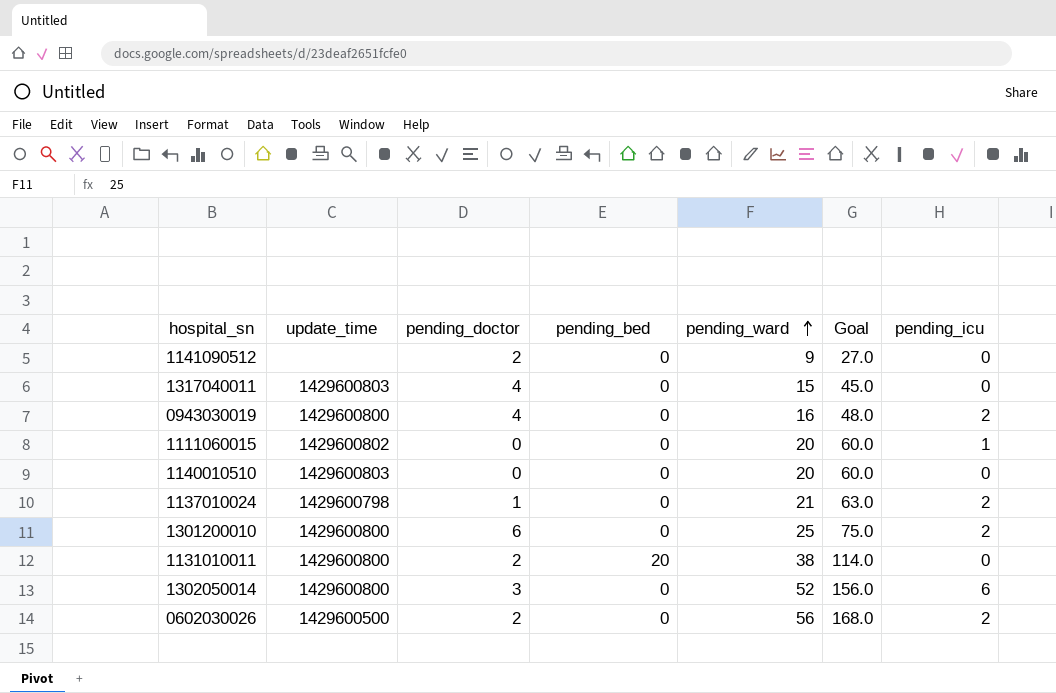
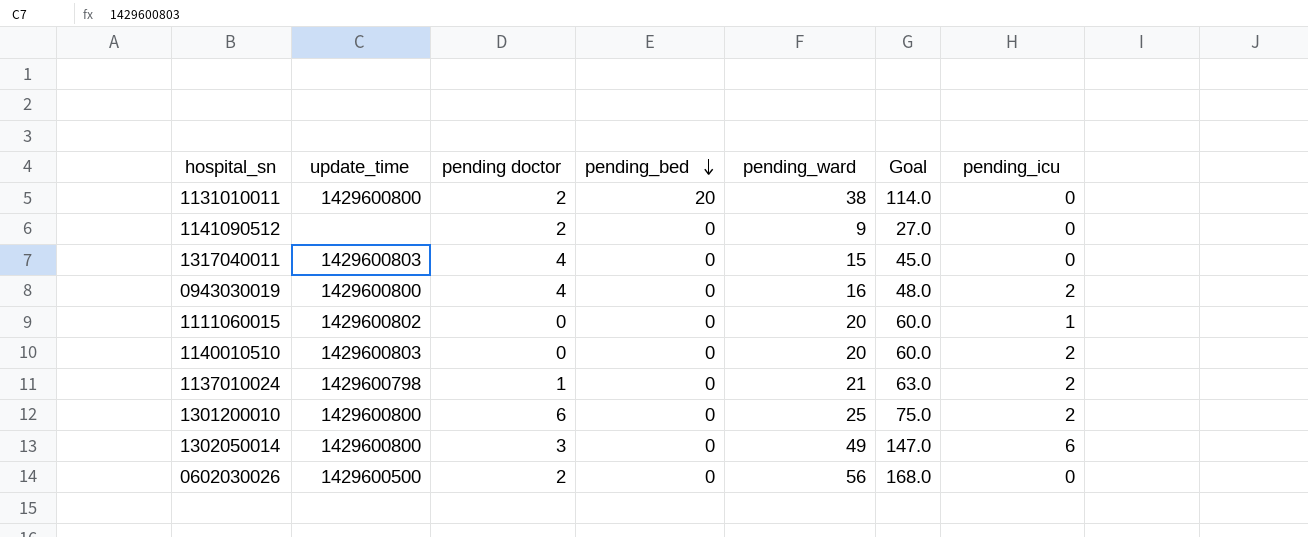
row order: pending_ward ascending -> pending_bed descending
column name: pending_doctor -> pending doctor
1140010510 | pending_icu: 0 -> 2
1302050014 | pending_ward: 52 -> 49
1302050014 | Goal: 156.0 -> 147.0
0602030026 | pending_icu: 2 -> 0

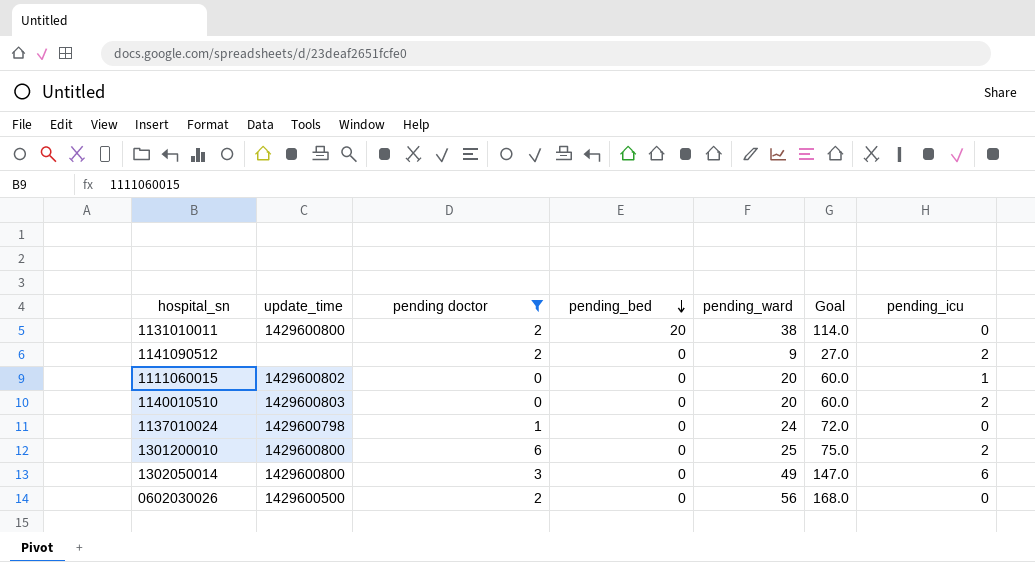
filter: none -> pending doctor != 4
1141090512 | pending_icu: 0 -> 2
1137010024 | pending_ward: 21 -> 24
1137010024 | Goal: 63.0 -> 72.0
1137010024 | pending_icu: 2 -> 0

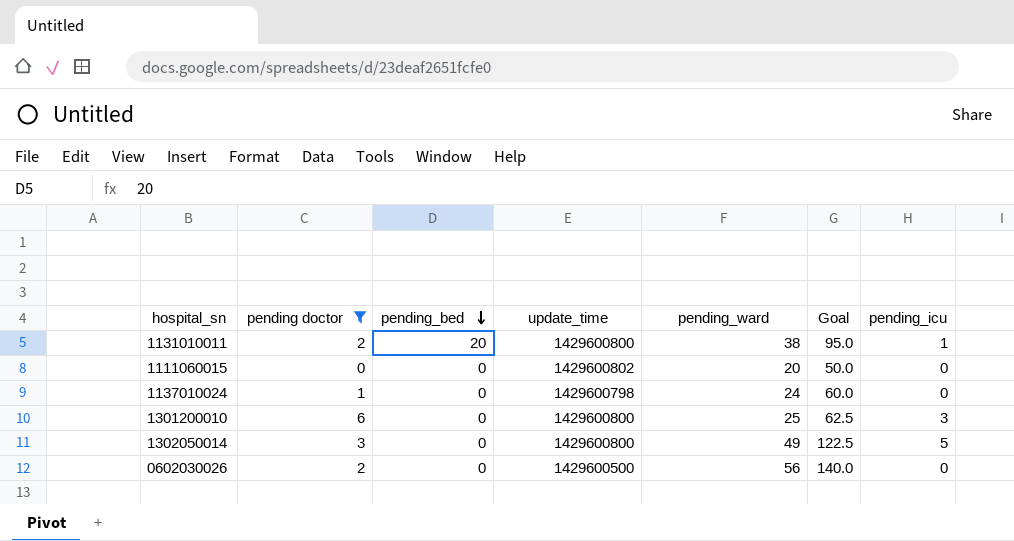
column update_time | position: 2 -> 4
column Goal | formula: [pending_ward] * 3 -> [pending_ward] * 2.5
row 1141090512: none | 2 | 0 | 9 | 27.0 | 2 -> none
row 1140010510: 1429600803 | 0 | 0 | 20 | 60.0 | 2 -> none
1131010011 | pending_icu: 0 -> 1
1111060015 | pending_icu: 1 -> 0
1301200010 | pending_icu: 2 -> 3
1302050014 | pending_icu: 6 -> 5

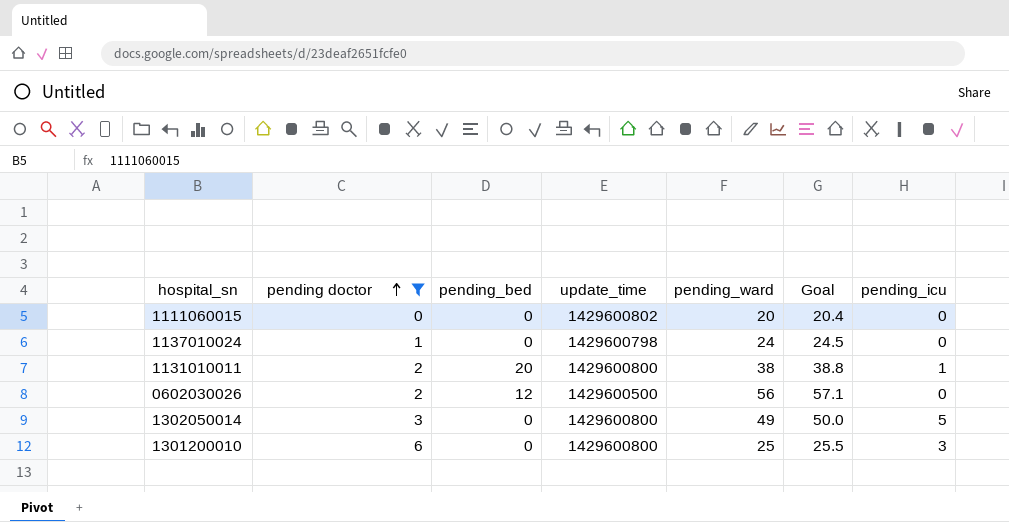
row order: pending_bed descending -> pending doctor ascending
column Goal | formula: [pending_ward] * 2.5 -> [pending_ward] * 1.02
0602030026 | pending_bed: 0 -> 12

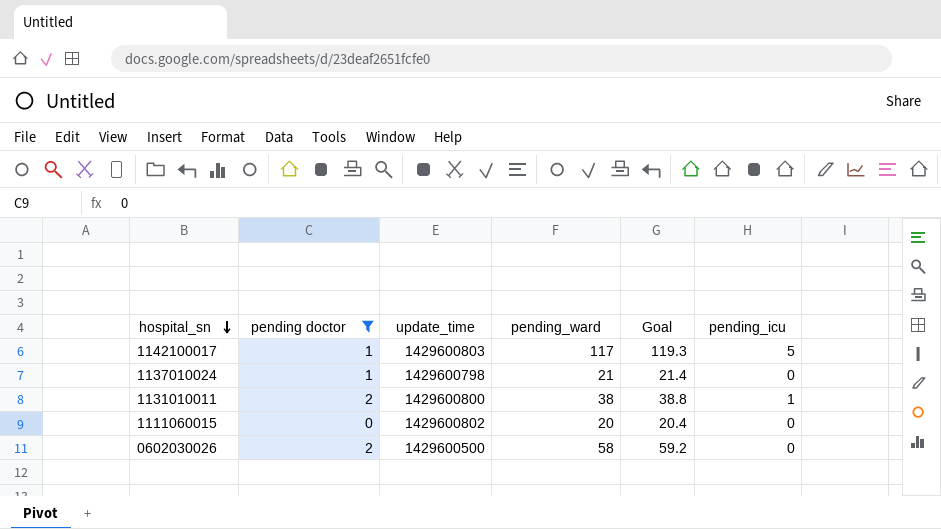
row order: pending doctor ascending -> hospital_sn descending
column pending_bed | position: 3 -> none
row 1302050014: 3 | 0 | 1429600800 | 49 | 50.0 | 5 -> none
row 1301200010: 6 | 0 | 1429600800 | 25 | 25.5 | 3 -> none
row 1142100017: none -> 1 | 1429600803 | 117 | 119.3 | 5
1137010024 | pending_ward: 24 -> 21
1137010024 | Goal: 24.5 -> 21.4
0602030026 | pending_ward: 56 -> 58
0602030026 | Goal: 57.1 -> 59.2

